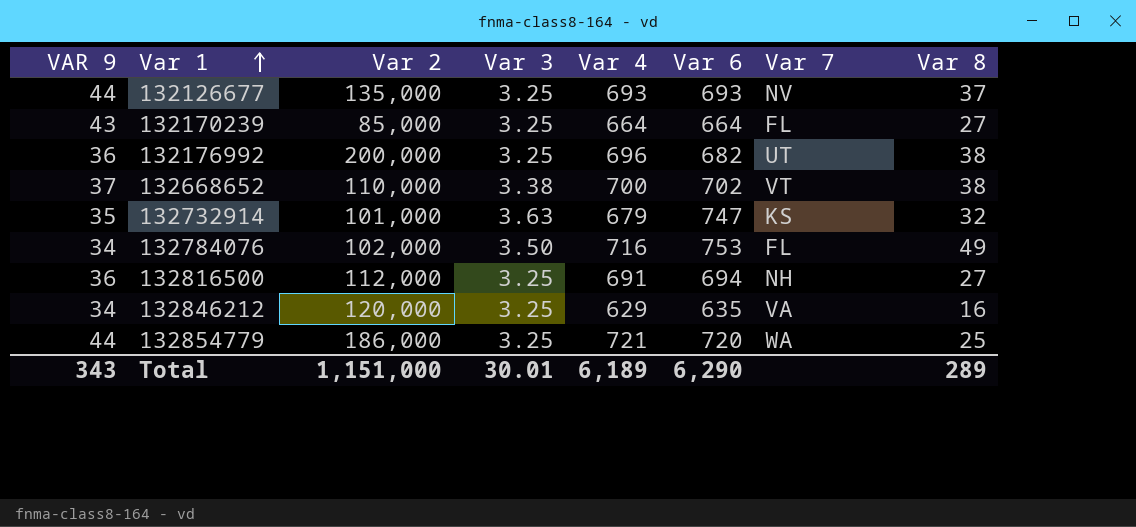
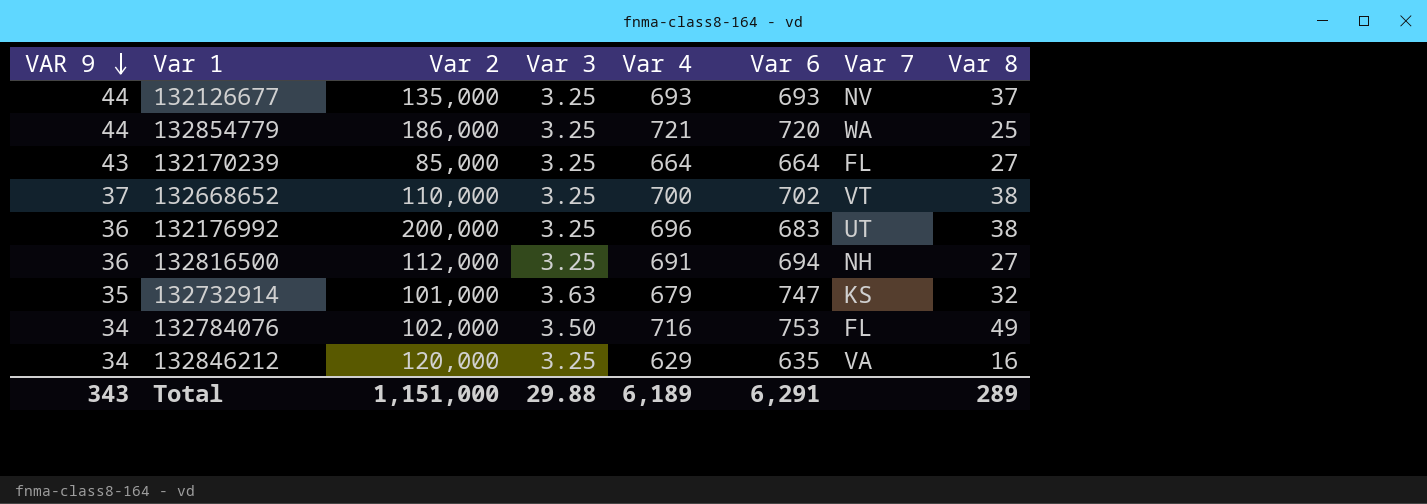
row order: Var 1 ascending -> VAR 9 descending
132668652 | Var 3: 3.38 -> 3.25
132176992 | Var 6: 682 -> 683
Total | Var 3: 30.01 -> 29.88
Total | Var 6: 6,290 -> 6,291

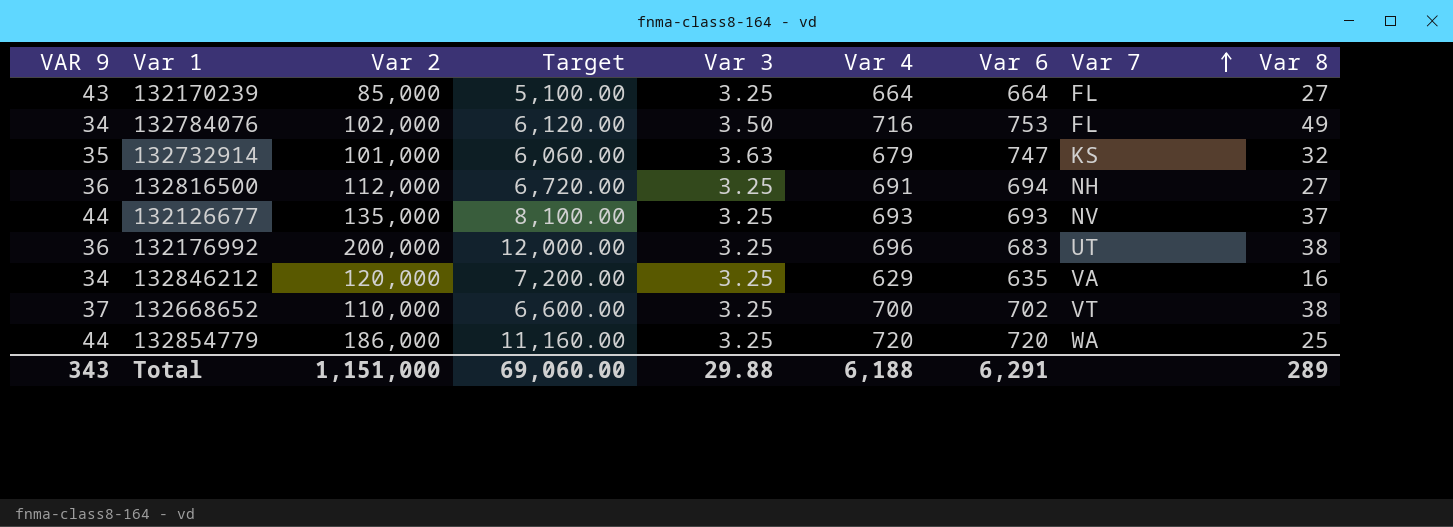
row order: VAR 9 descending -> Var 7 ascending
column Target | formula: none -> [Var 2] * 0.06
132854779 | Var 4: 721 -> 720
Total | Var 4: 6,189 -> 6,188

